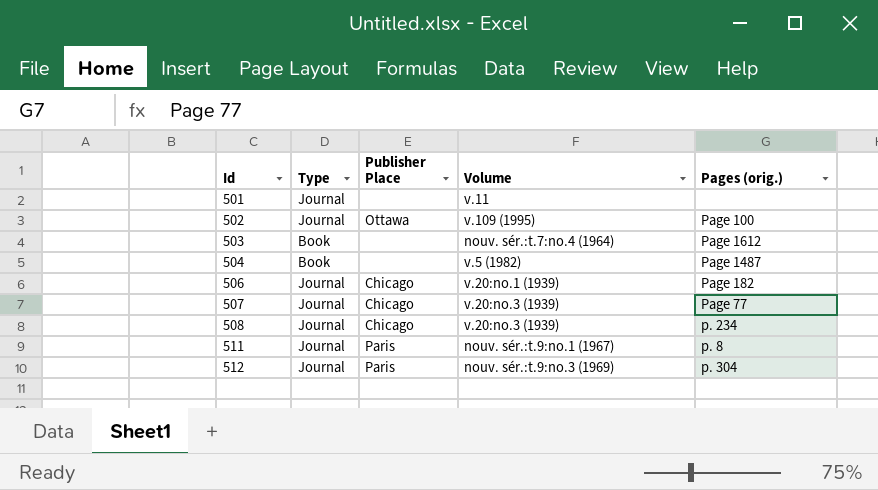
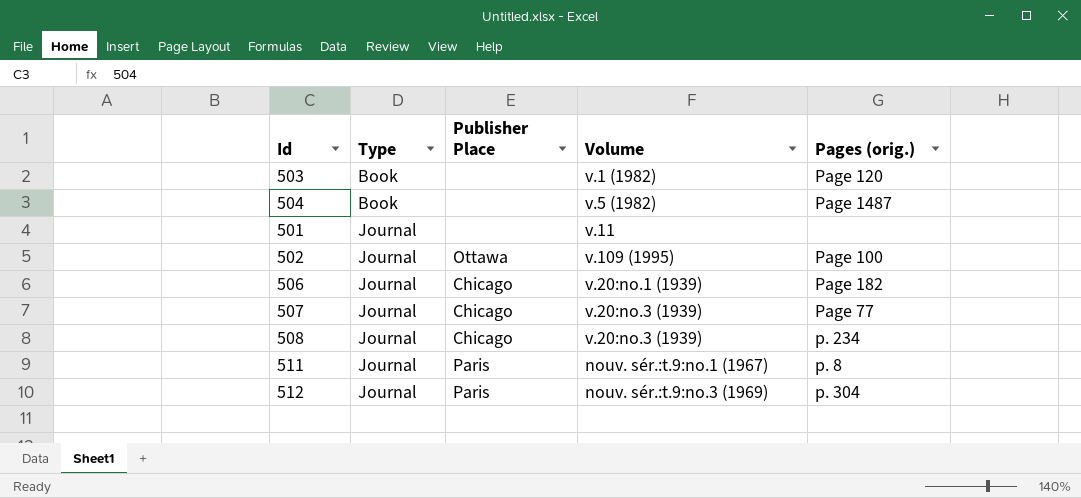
row order: Id ascending -> Type ascending
503 | Volume: nouv. sér.:t.7:no.4 (1964) -> v.1 (1982)
503 | Pages (orig.): Page 1612 -> Page 120

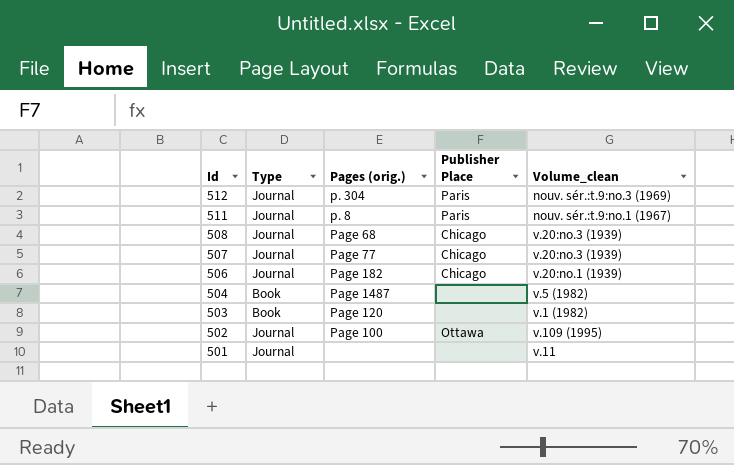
row order: Type ascending -> Id descending
column Pages (orig.) | position: 5 -> 3
column name: Volume -> Volume_clean
508 | Pages (orig.): p. 234 -> Page 68

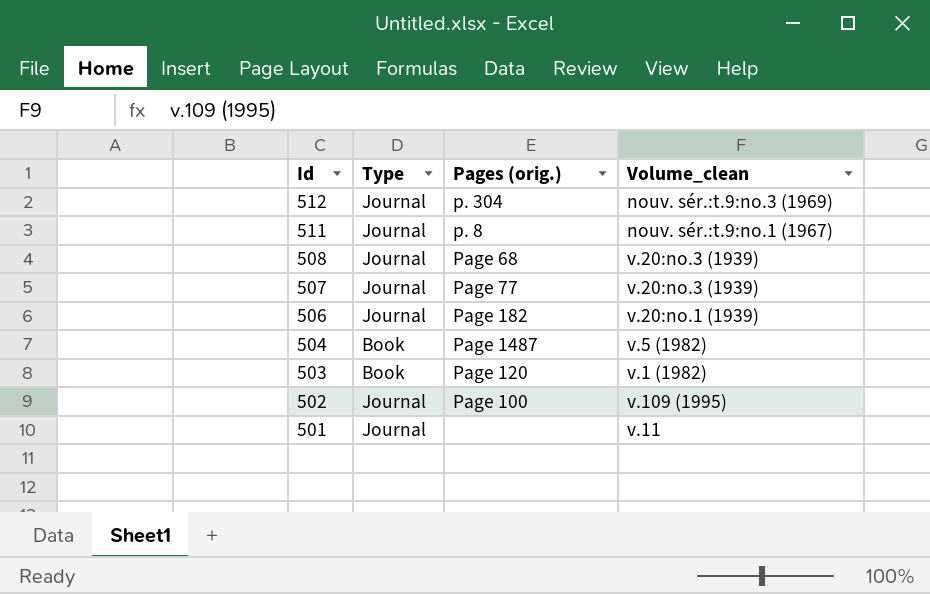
column Publisher Place | position: 4 -> none

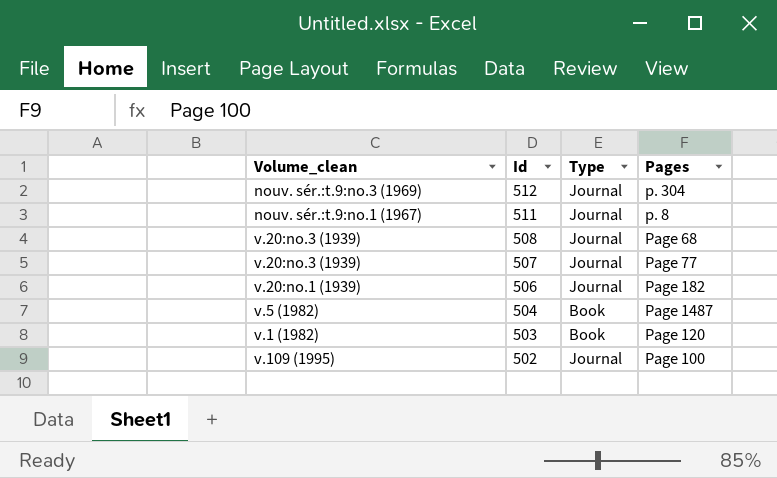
column Volume_clean | position: 4 -> 1
column name: Pages (orig.) -> Pages
row 501: Journal | none | v.11 -> none

